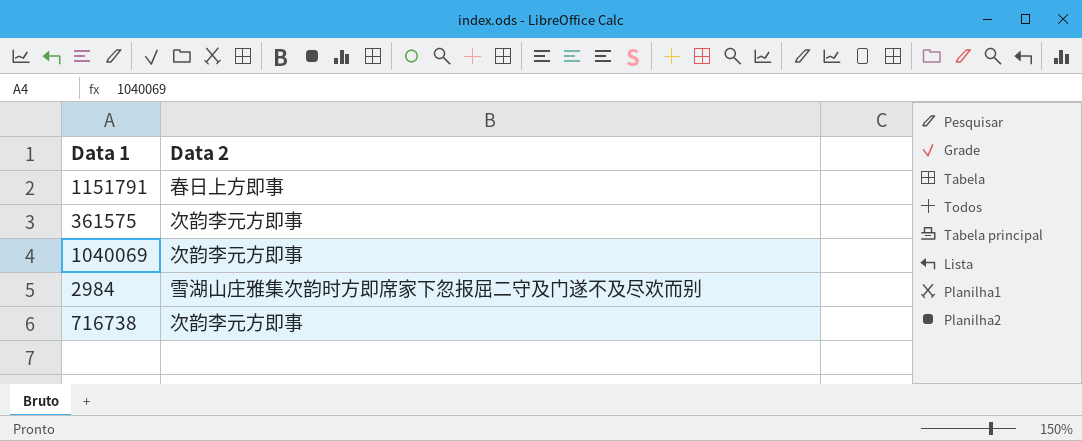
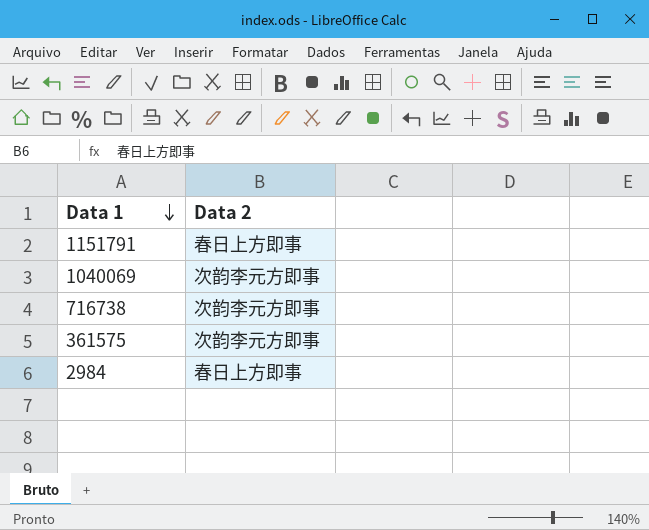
row order: none -> Data 1 descending
2984 | Data 2: 雪湖山庄雅集次韵时方即席家下忽报屈二守及门遂不及尽欢而别 -> 春日上方即事

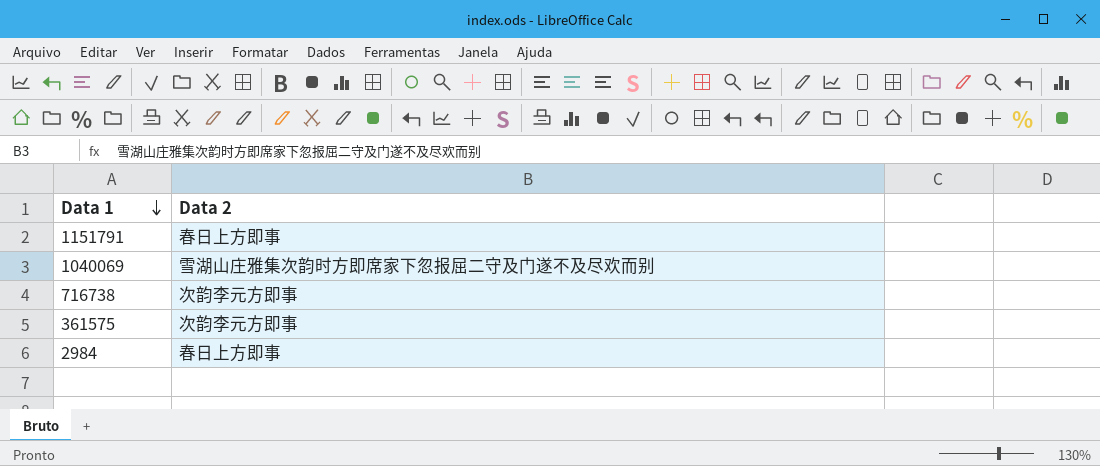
1040069 | Data 2: 次韵李元方即事 -> 雪湖山庄雅集次韵时方即席家下忽报屈二守及门遂不及尽欢而别

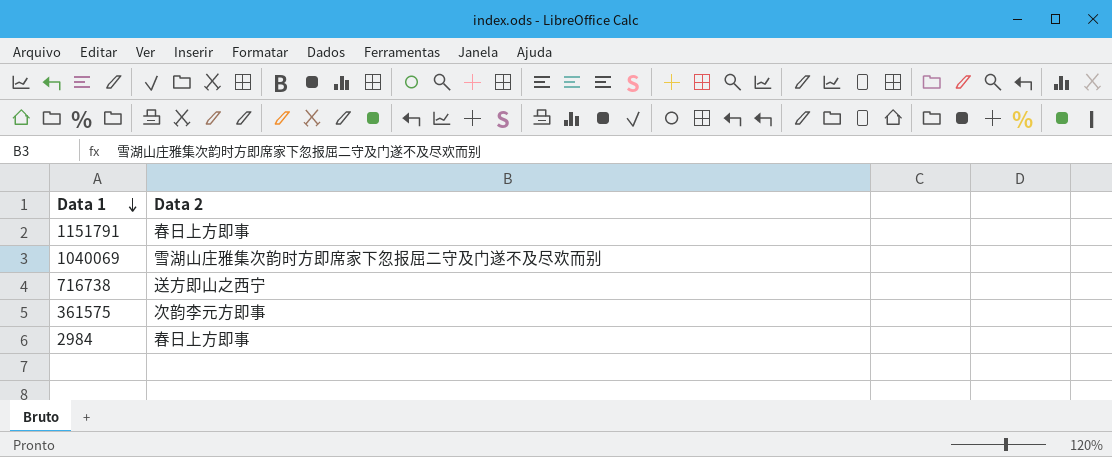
716738 | Data 2: 次韵李元方即事 -> 送方即山之西宁

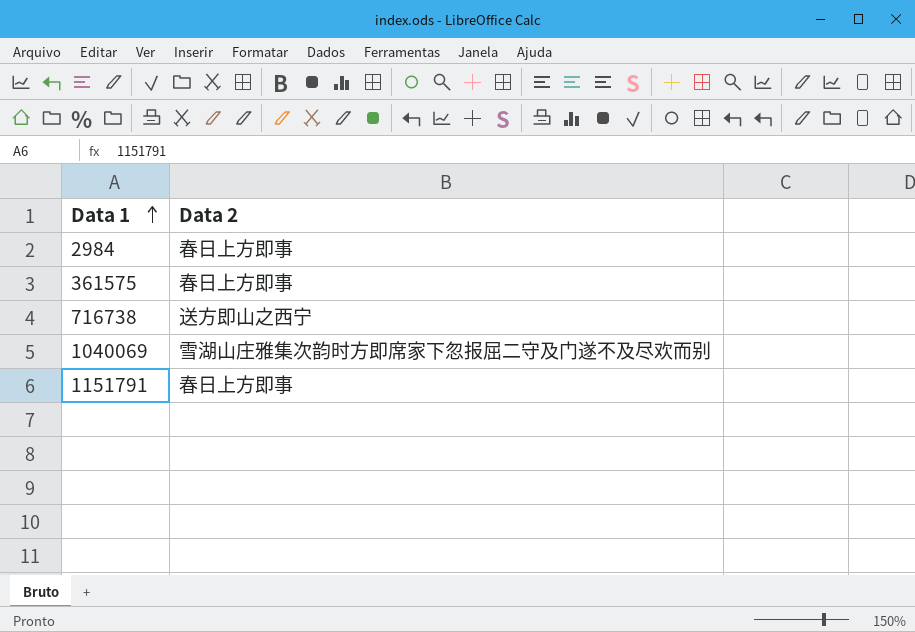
row order: Data 1 descending -> Data 1 ascending
361575 | Data 2: 次韵李元方即事 -> 春日上方即事

